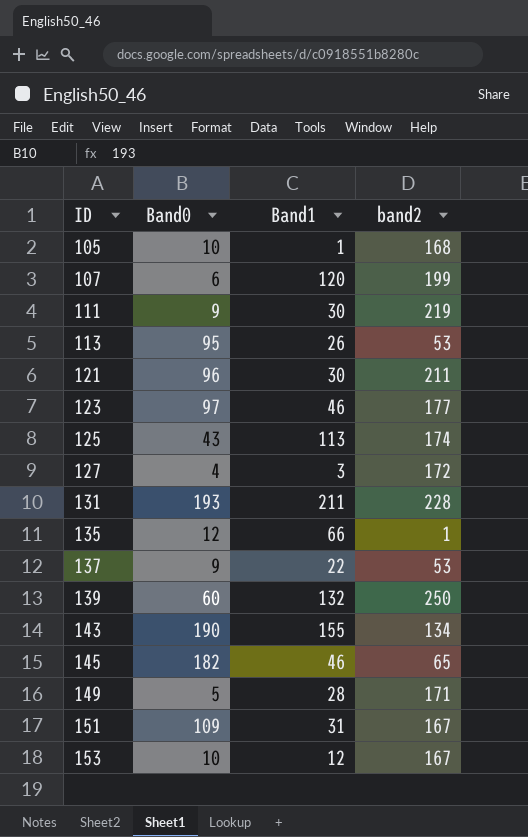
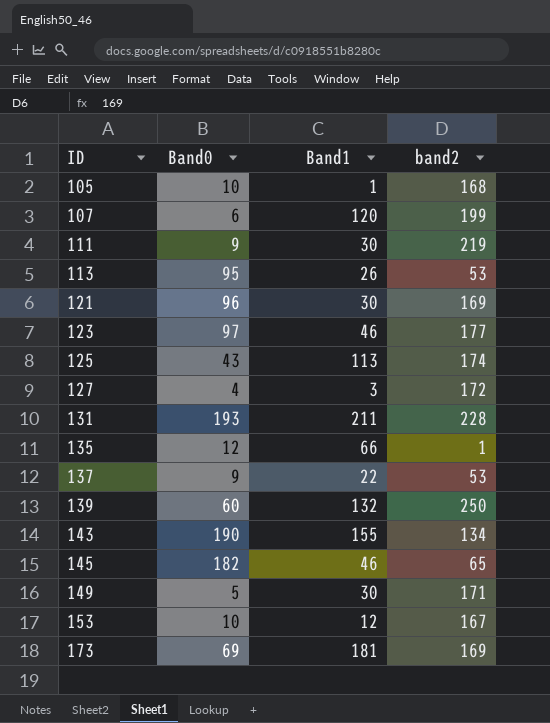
row 151: 109 | 31 | 167 -> none
121 | band2: 211 -> 169
149 | Band1: 28 -> 30
row 173: none -> 69 | 181 | 169

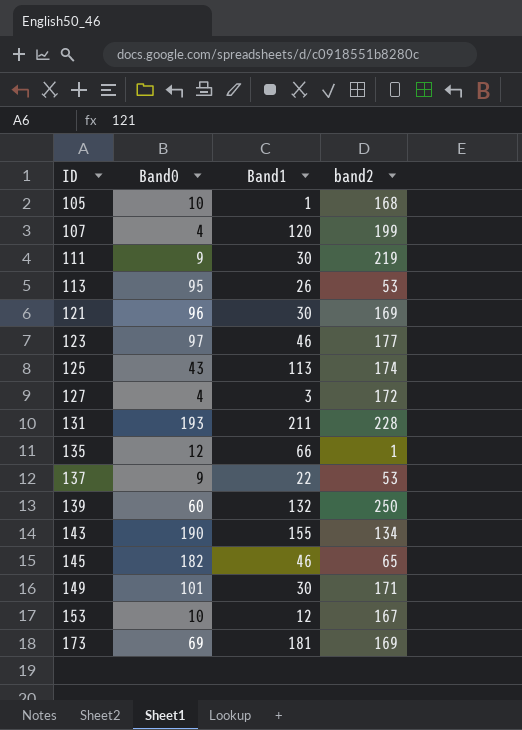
107 | Band0: 6 -> 4
149 | Band0: 5 -> 101

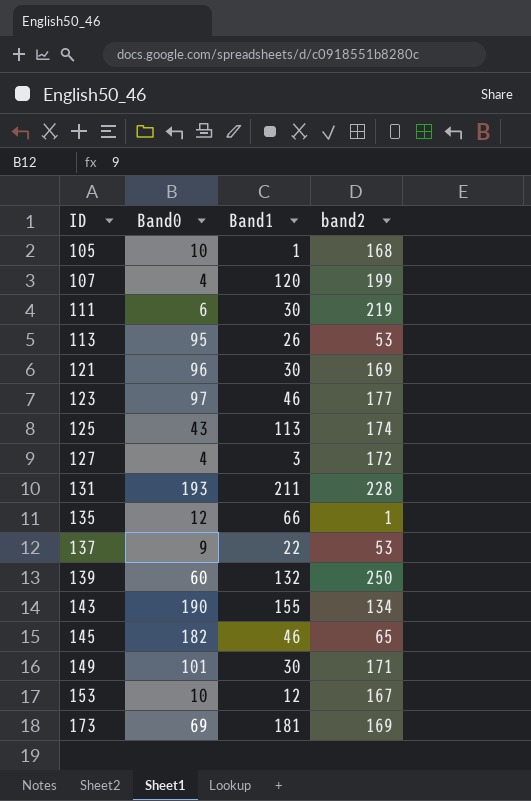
111 | Band0: 9 -> 6

